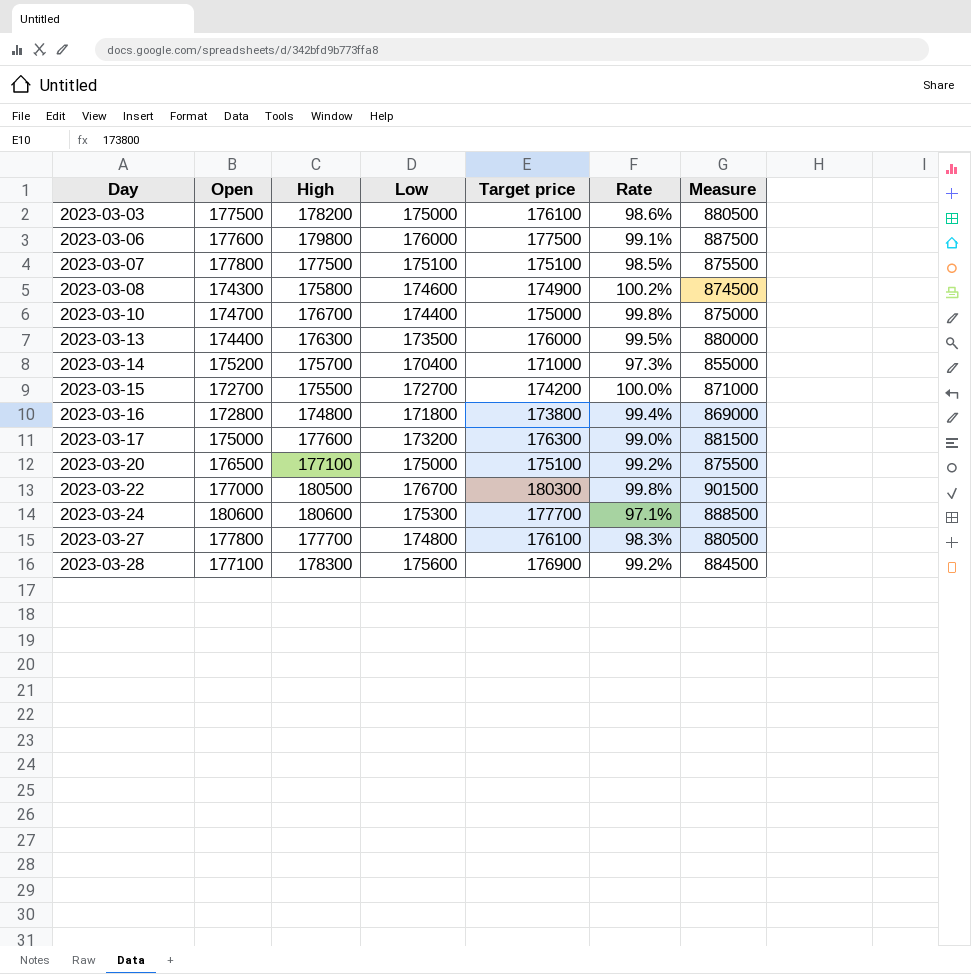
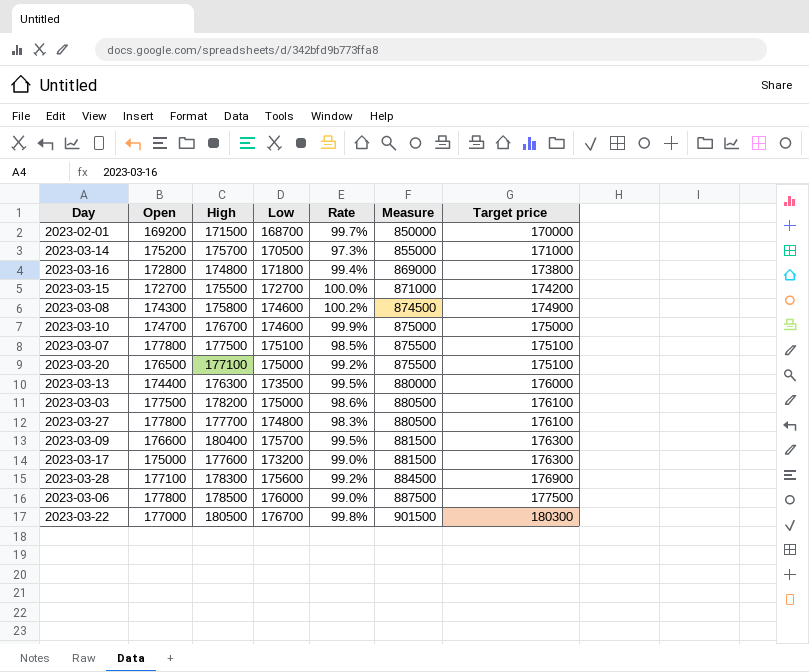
row order: Day ascending -> Measure ascending
column Target price | position: 5 -> 7
row 2023-03-24: 180600 | 180600 | 175300 | 177700 | 97.1% | 888500 -> none
row 2023-02-01: none -> 169200 | 171500 | 168700 | 99.7% | 850000 | 170000
2023-03-14 | Low: 170400 -> 170500
2023-03-10 | Low: 174400 -> 174600
2023-03-10 | Rate: 99.8% -> 99.9%
row 2023-03-09: none -> 176600 | 180400 | 175700 | 99.5% | 881500 | 176300
2023-03-06 | Open: 177600 -> 177800
2023-03-06 | High: 179800 -> 178500
2023-03-06 | Rate: 99.1% -> 99.0%

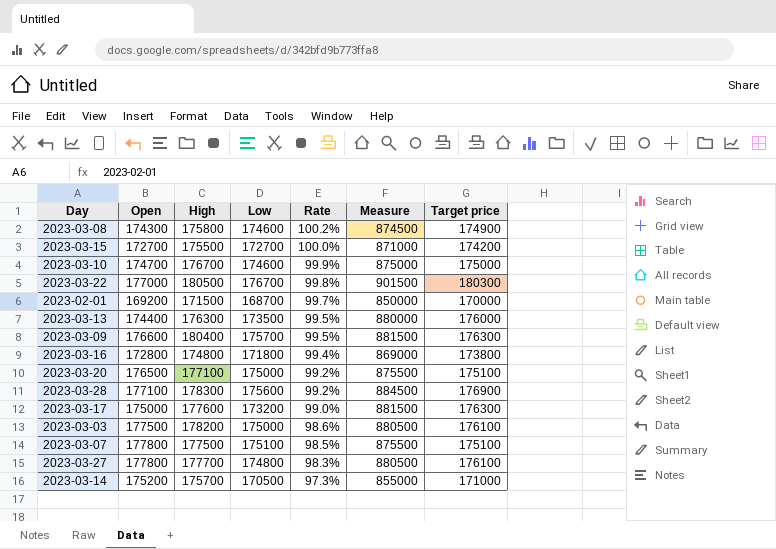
row order: Measure ascending -> Rate descending
row 2023-03-06: 177800 | 178500 | 176000 | 99.0% | 887500 | 177500 -> none

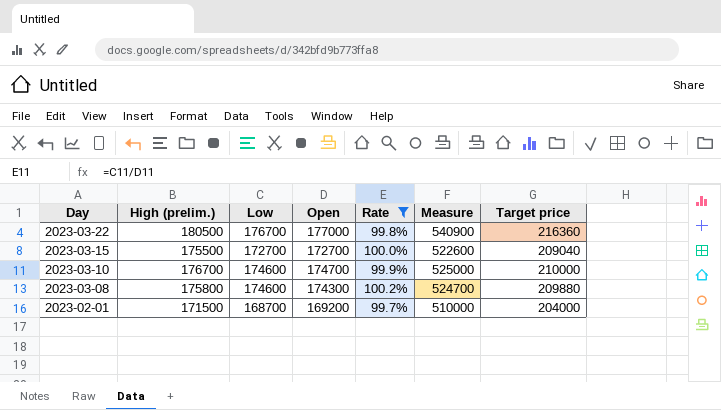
filter: none -> Rate >= 99.7%
row order: Rate descending -> Day descending
column name: High -> High (prelim.)
column Open | position: 2 -> 4
column Measure | formula: [Target price] * 5 -> [Target price] * 2.5
2023-03-22 | Target price: 180300 -> 216360
2023-03-15 | Target price: 174200 -> 209040
2023-03-10 | Target price: 175000 -> 210000
2023-03-08 | Target price: 174900 -> 209880
2023-02-01 | Target price: 170000 -> 204000

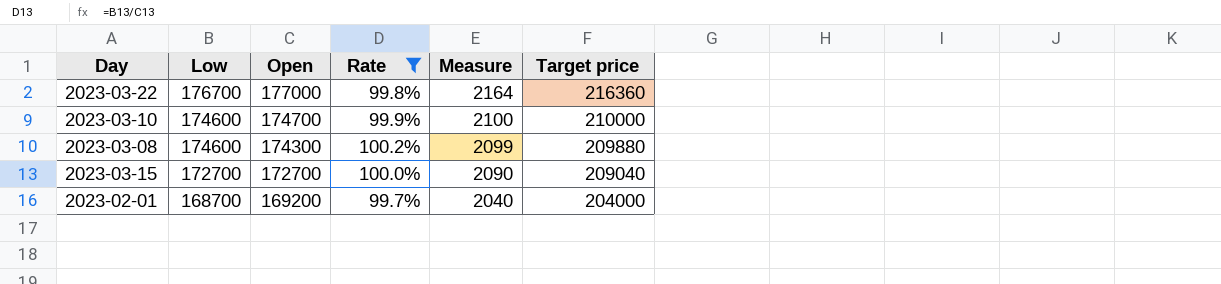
row order: Day descending -> Low descending
column High (prelim.) | position: 2 -> none
column Measure | formula: [Target price] * 2.5 -> [Target price] * 0.01

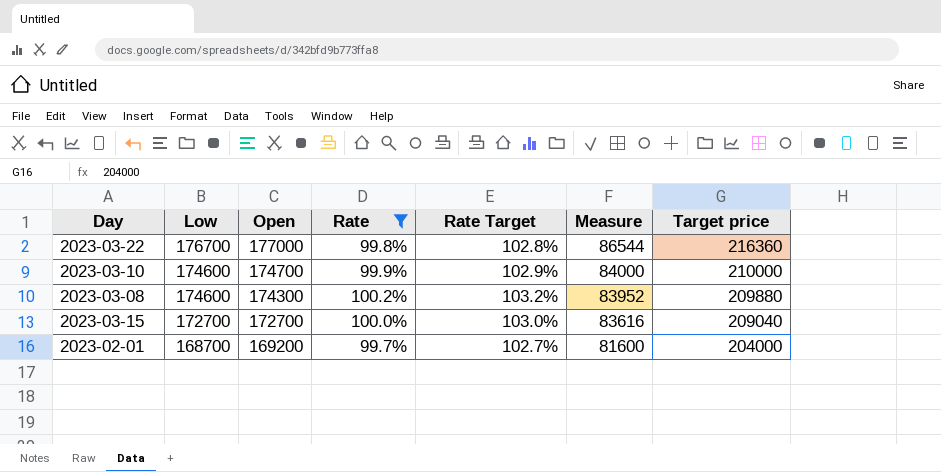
column Rate Target | formula: none -> [Rate] * 1.03
column Measure | formula: [Target price] * 0.01 -> [Target price] * 0.4

